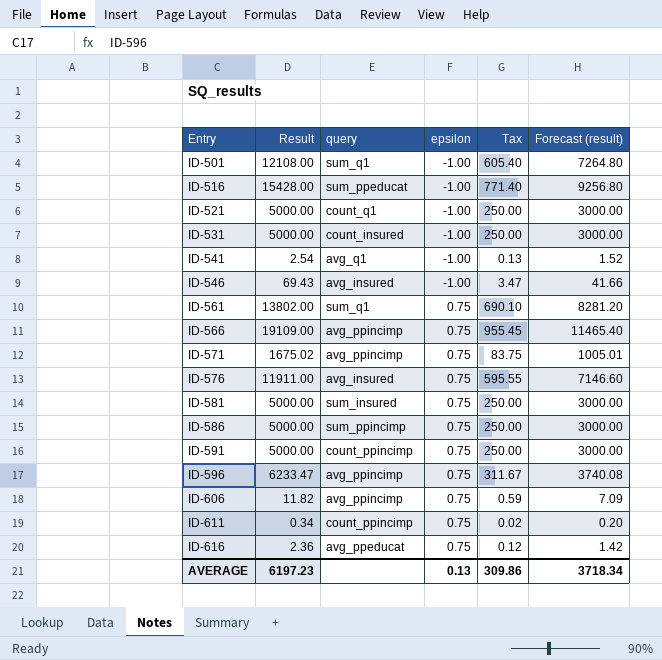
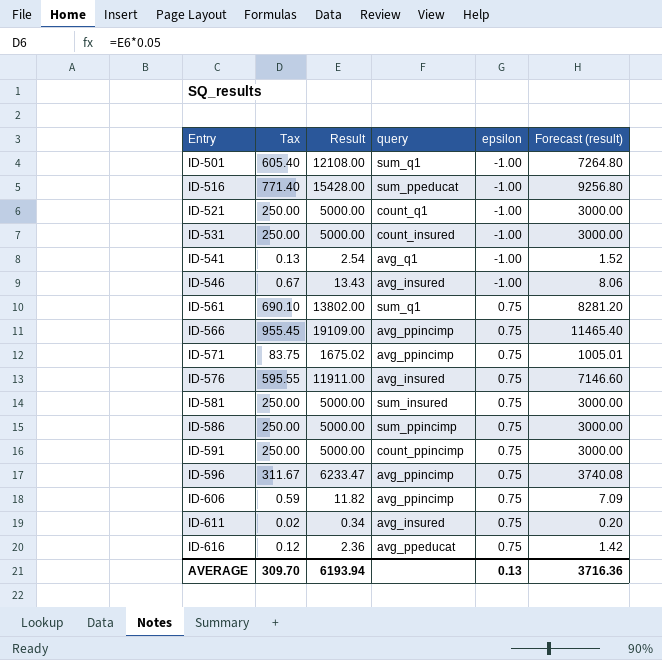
column Tax | position: 5 -> 2
ID-546 | Tax: 3.47 -> 0.67
ID-546 | Result: 69.43 -> 13.43
ID-546 | Forecast (result): 41.66 -> 8.06
ID-611 | query: count_ppincimp -> avg_insured
AVERAGE | Tax: 309.86 -> 309.70
AVERAGE | Result: 6197.23 -> 6193.94
AVERAGE | Forecast (result): 3718.34 -> 3716.36

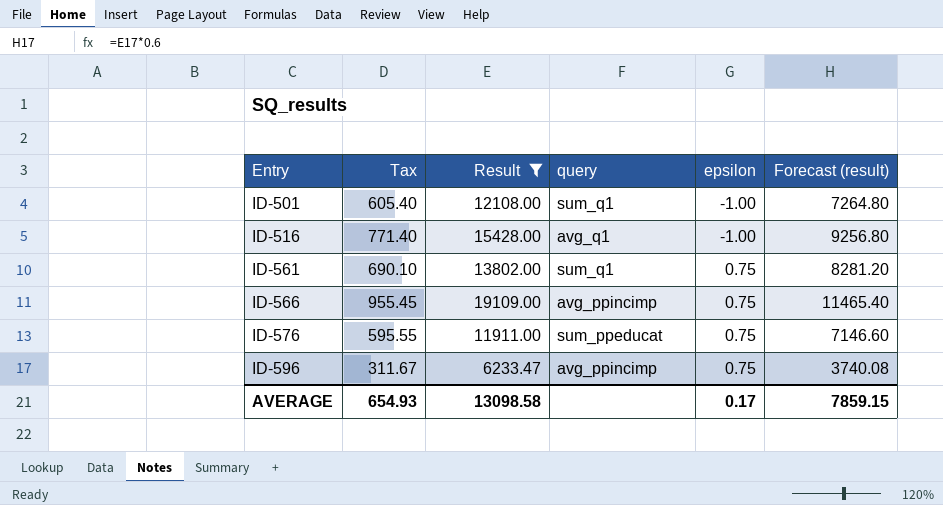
filter: none -> Result >= 6233.47
ID-516 | query: sum_ppeducat -> avg_q1
ID-576 | query: avg_insured -> sum_ppeducat
AVERAGE | Tax: 309.70 -> 654.93
AVERAGE | Result: 6193.94 -> 13098.58
AVERAGE | epsilon: 0.13 -> 0.17
AVERAGE | Forecast (result): 3716.36 -> 7859.15

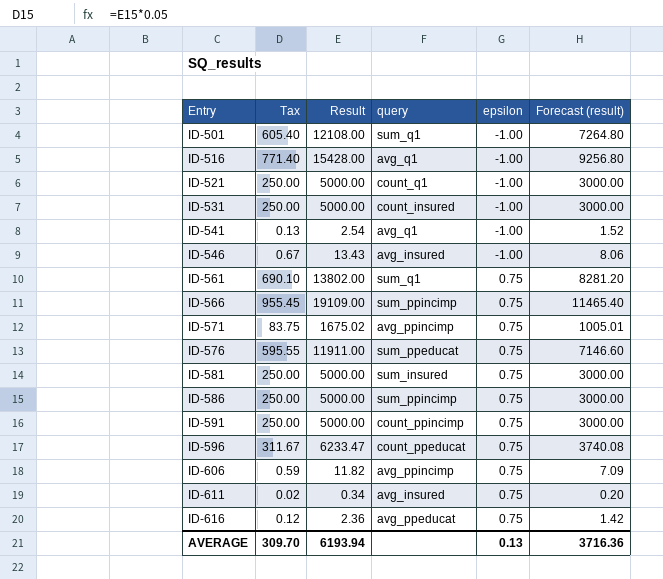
filter: Result >= 6233.47 -> none
ID-566 | query: avg_ppincimp -> sum_ppincimp
ID-596 | query: avg_ppincimp -> count_ppeducat
AVERAGE | Tax: 654.93 -> 309.70
AVERAGE | Result: 13098.58 -> 6193.94
AVERAGE | epsilon: 0.17 -> 0.13
AVERAGE | Forecast (result): 7859.15 -> 3716.36

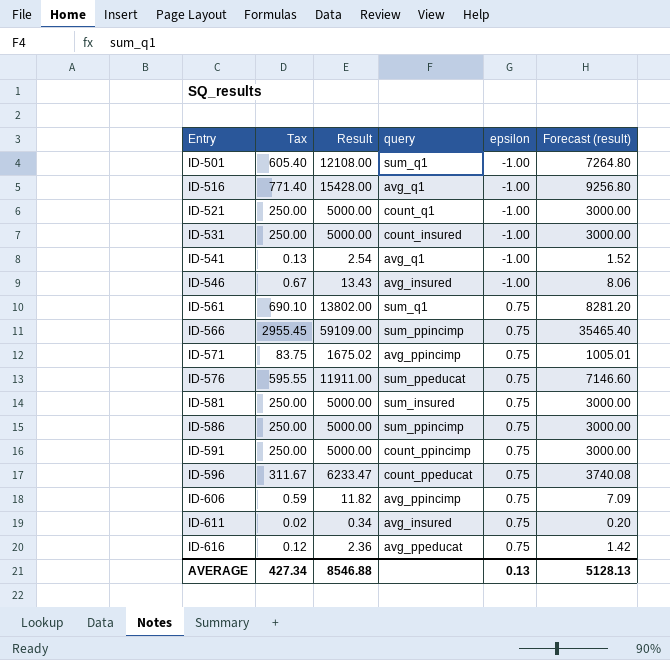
ID-566 | Tax: 955.45 -> 2955.45
ID-566 | Result: 19109.00 -> 59109.00
ID-566 | Forecast (result): 11465.40 -> 35465.40
AVERAGE | Tax: 309.70 -> 427.34
AVERAGE | Result: 6193.94 -> 8546.88
AVERAGE | Forecast (result): 3716.36 -> 5128.13

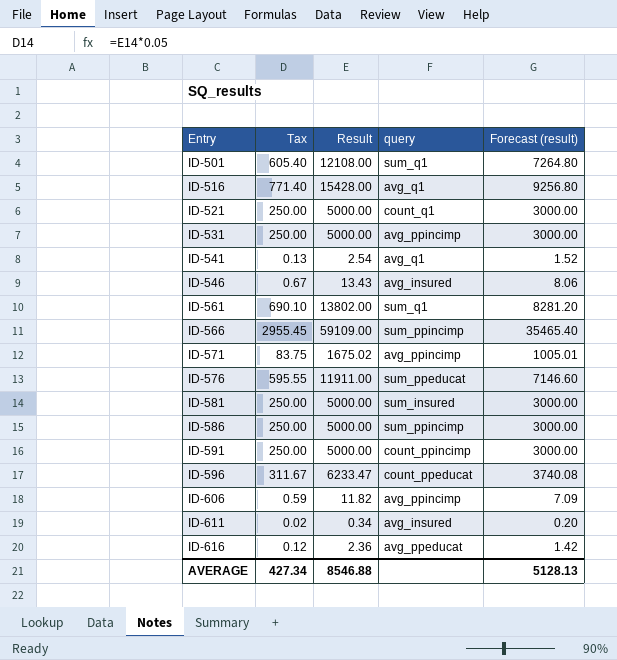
column epsilon | position: 5 -> none
ID-531 | query: count_insured -> avg_ppincimp

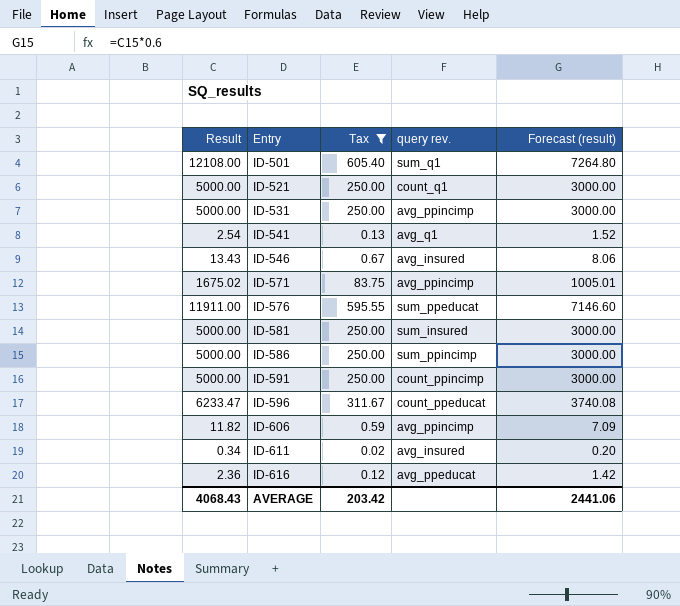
filter: none -> Tax <= 605.40
column Result | position: 3 -> 1
column name: query -> query rev.
AVERAGE | Result: 8546.88 -> 4068.43
AVERAGE | Tax: 427.34 -> 203.42
AVERAGE | Forecast (result): 5128.13 -> 2441.06

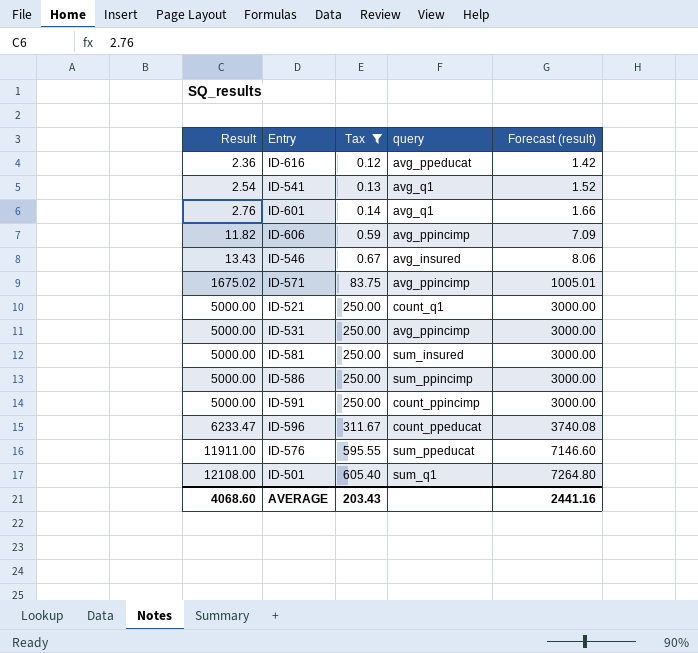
row order: Entry ascending -> Result ascending
column name: query rev. -> query
row ID-611: 0.34 | 0.02 | avg_insured | 0.20 -> none
row ID-601: none -> 2.76 | 0.14 | avg_q1 | 1.66
AVERAGE | Result: 4068.43 -> 4068.60
AVERAGE | Tax: 203.42 -> 203.43
AVERAGE | Forecast (result): 2441.06 -> 2441.16

